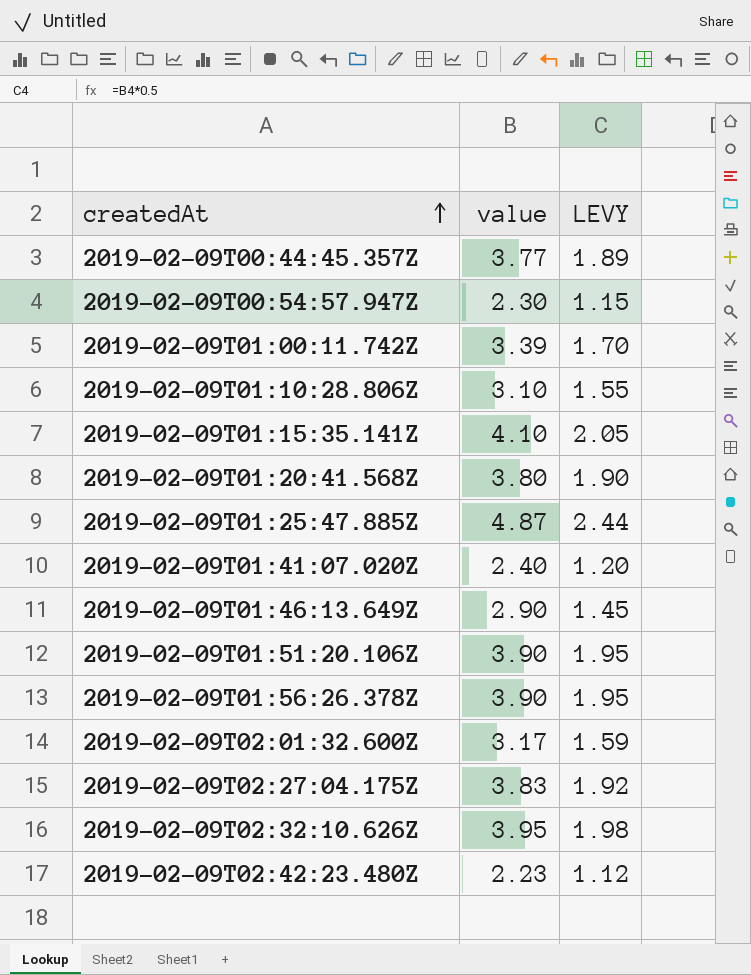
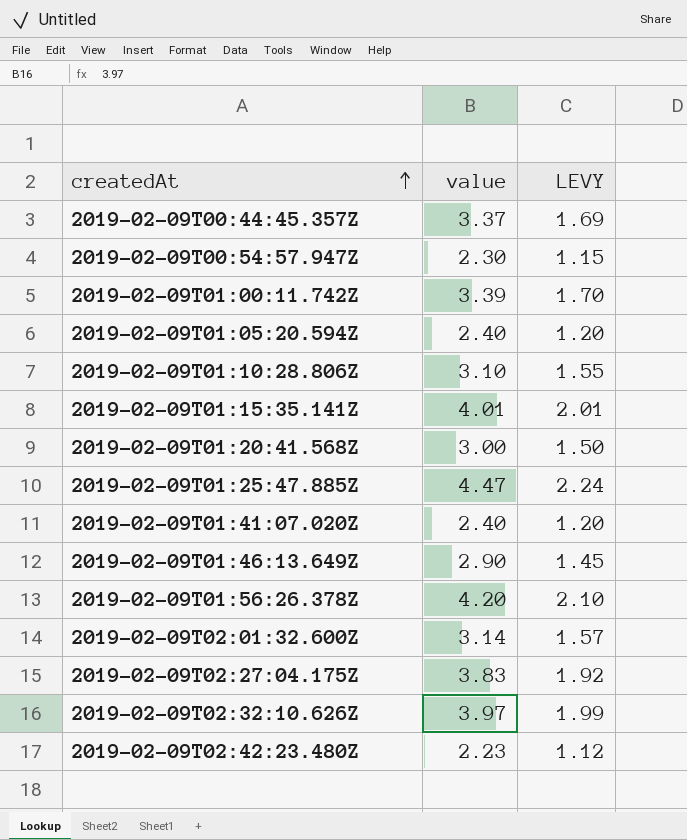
row 2019-02-09T01:51:20.106Z: 3.90 | 1.95 -> none
2019-02-09T00:44:45.357Z | value: 3.77 -> 3.37
2019-02-09T00:44:45.357Z | LEVY: 1.89 -> 1.69
row 2019-02-09T01:05:20.594Z: none -> 2.40 | 1.20
2019-02-09T01:15:35.141Z | value: 4.10 -> 4.01
2019-02-09T01:15:35.141Z | LEVY: 2.05 -> 2.01
2019-02-09T01:20:41.568Z | value: 3.80 -> 3.00
2019-02-09T01:20:41.568Z | LEVY: 1.90 -> 1.50
2019-02-09T01:25:47.885Z | value: 4.87 -> 4.47
2019-02-09T01:25:47.885Z | LEVY: 2.44 -> 2.24
2019-02-09T01:56:26.378Z | value: 3.90 -> 4.20
2019-02-09T01:56:26.378Z | LEVY: 1.95 -> 2.10
2019-02-09T02:01:32.600Z | value: 3.17 -> 3.14
2019-02-09T02:01:32.600Z | LEVY: 1.59 -> 1.57
2019-02-09T02:32:10.626Z | value: 3.95 -> 3.97
2019-02-09T02:32:10.626Z | LEVY: 1.98 -> 1.99

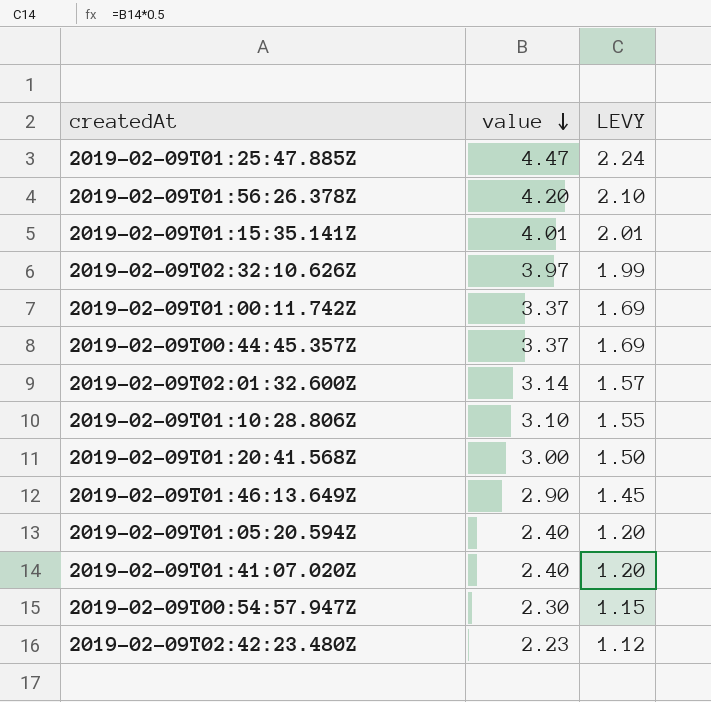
row order: createdAt ascending -> value descending
row 2019-02-09T02:27:04.175Z: 3.83 | 1.92 -> none
2019-02-09T01:00:11.742Z | value: 3.39 -> 3.37
2019-02-09T01:00:11.742Z | LEVY: 1.70 -> 1.69

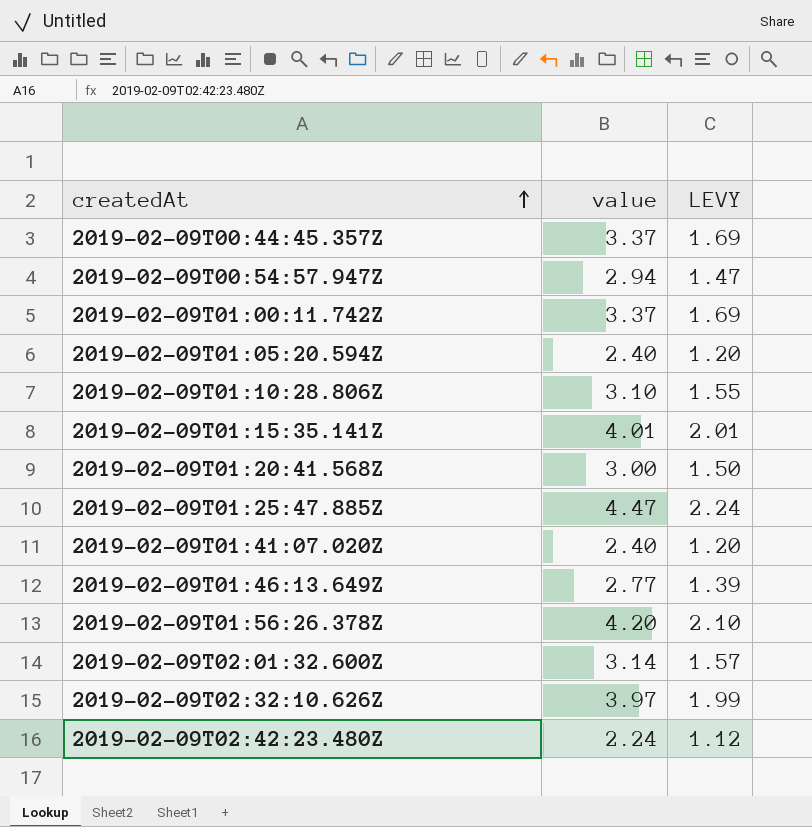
row order: value descending -> createdAt ascending
2019-02-09T00:54:57.947Z | value: 2.30 -> 2.94
2019-02-09T00:54:57.947Z | LEVY: 1.15 -> 1.47
2019-02-09T01:46:13.649Z | value: 2.90 -> 2.77
2019-02-09T01:46:13.649Z | LEVY: 1.45 -> 1.39
2019-02-09T02:42:23.480Z | value: 2.23 -> 2.24

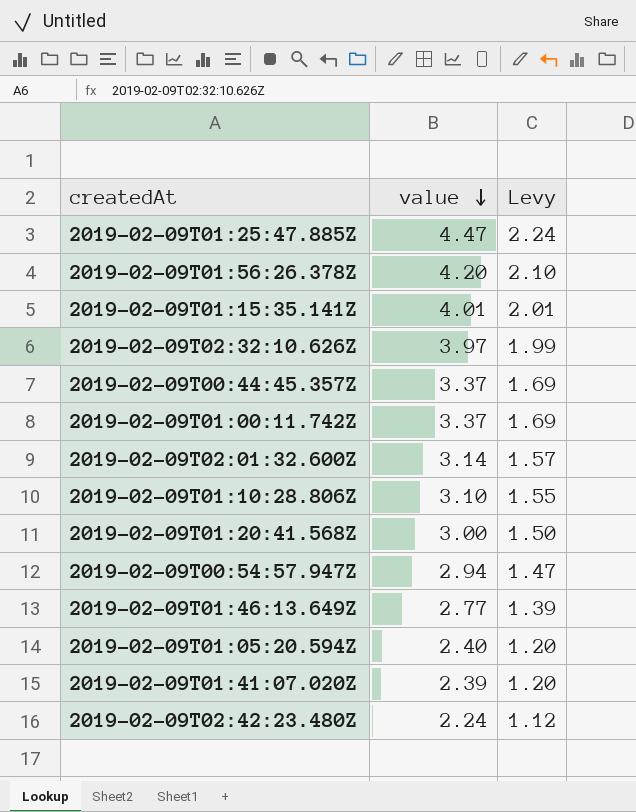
row order: createdAt ascending -> value descending
column name: LEVY -> Levy
2019-02-09T01:41:07.020Z | value: 2.40 -> 2.39

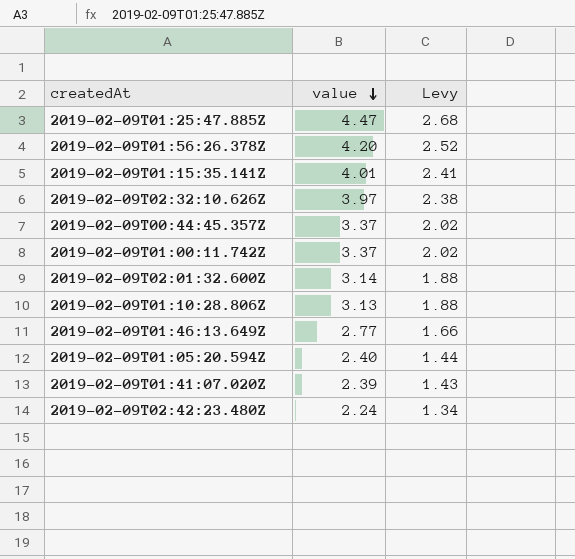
column Levy | formula: [value] * 0.5 -> [value] * 0.6
row 2019-02-09T01:20:41.568Z: 3.00 | 1.50 -> none
row 2019-02-09T00:54:57.947Z: 2.94 | 1.47 -> none
2019-02-09T01:10:28.806Z | value: 3.10 -> 3.13

